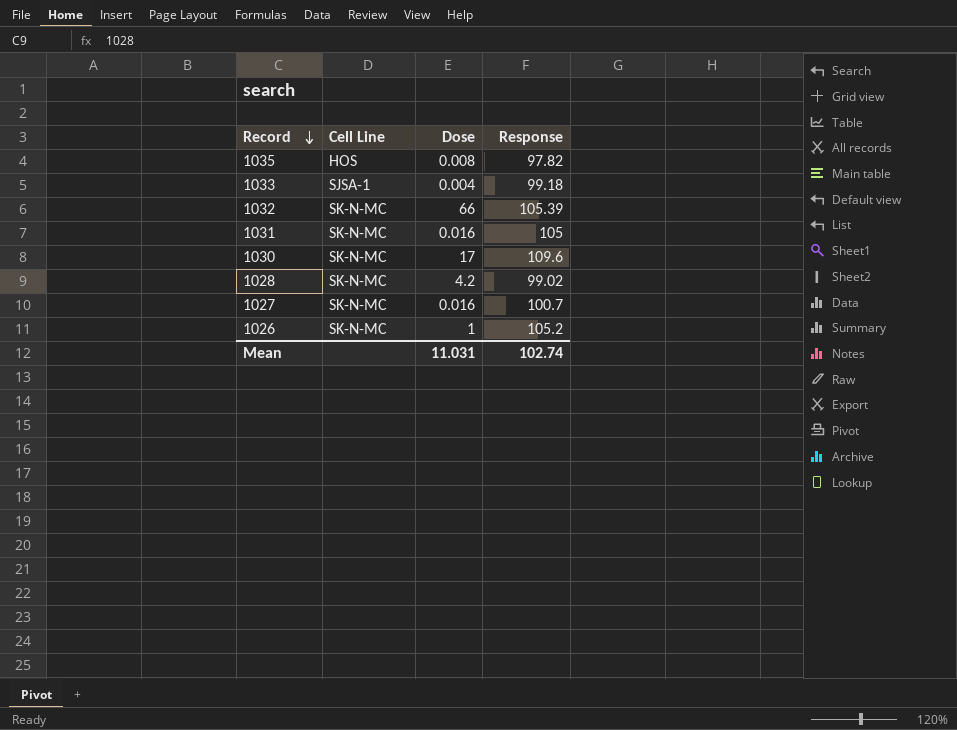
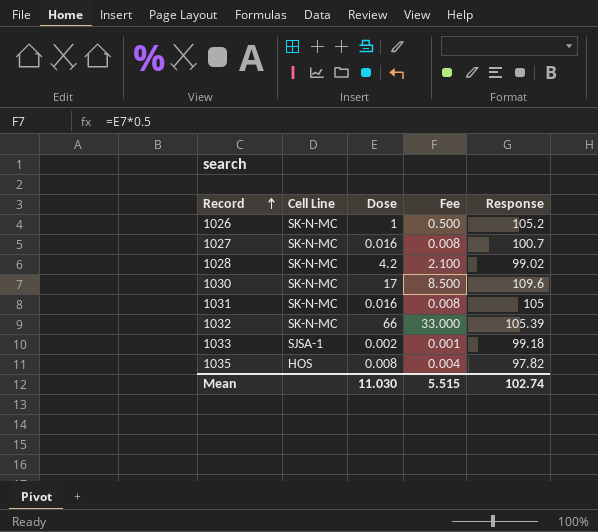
row order: Record descending -> Record ascending
column Fee | formula: none -> [Dose] * 0.5
1033 | Dose: 0.004 -> 0.002
Mean | Dose: 11.031 -> 11.030

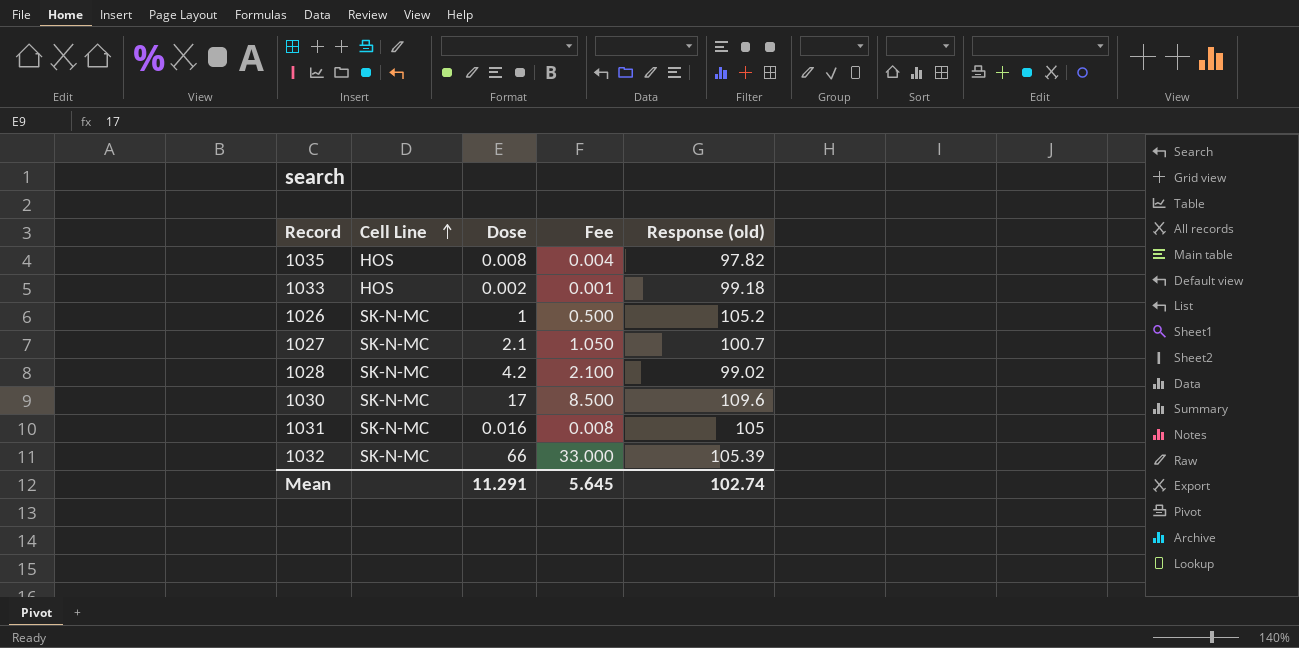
row order: Record ascending -> Cell Line ascending
column name: Response -> Response (old)
1033 | Cell Line: SJSA-1 -> HOS
1027 | Dose: 0.016 -> 2.1
1027 | Fee: 0.008 -> 1.050
Mean | Dose: 11.030 -> 11.291
Mean | Fee: 5.515 -> 5.645

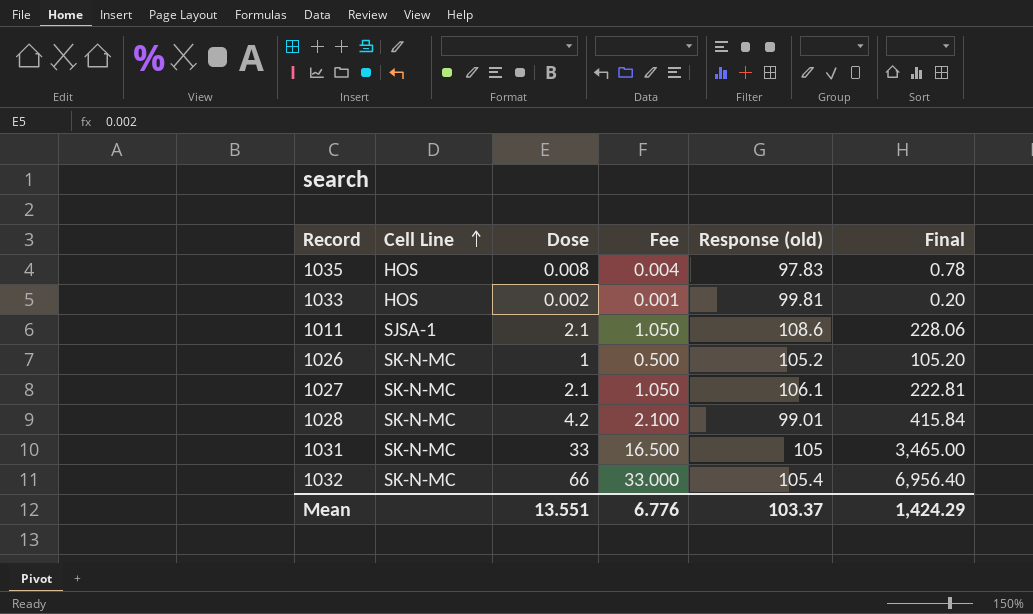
column Final | formula: none -> [Dose] * [Response (old)]
row 1030: SK-N-MC | 17 | 8.500 | 109.6 -> none
1035 | Response (old): 97.82 -> 97.83
1033 | Response (old): 99.18 -> 99.81
row 1011: none -> SJSA-1 | 2.1 | 1.050 | 108.6 | 228.06
1027 | Response (old): 100.7 -> 106.1
1028 | Response (old): 99.02 -> 99.01
1031 | Dose: 0.016 -> 33
1031 | Fee: 0.008 -> 16.500
1032 | Response (old): 105.39 -> 105.4
Mean | Dose: 11.291 -> 13.551
Mean | Fee: 5.645 -> 6.776
Mean | Response (old): 102.74 -> 103.37

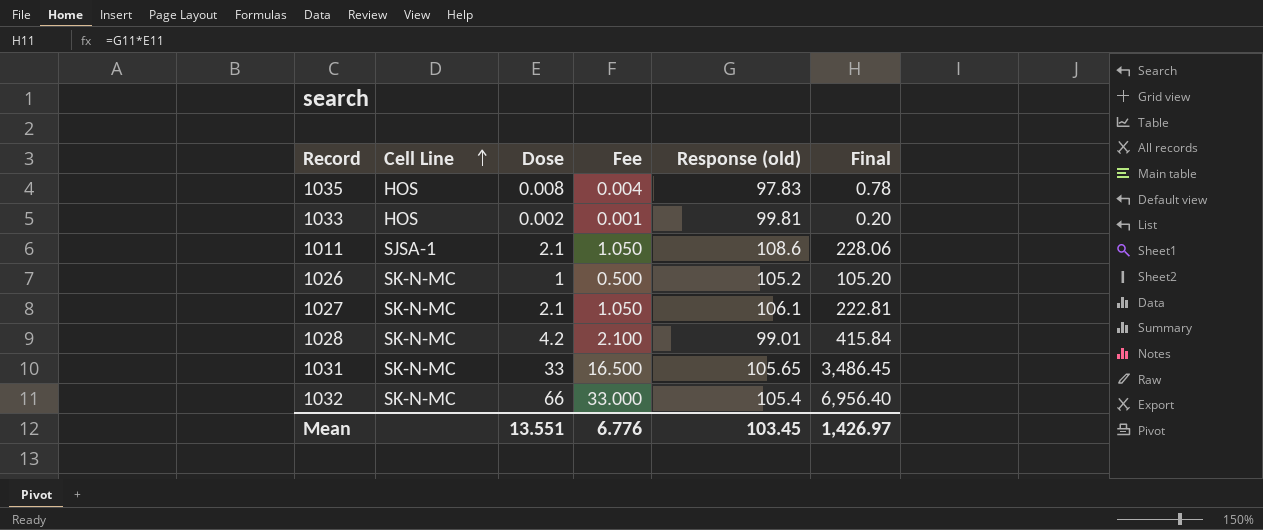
1031 | Response (old): 105 -> 105.65
1031 | Final: 3,465.00 -> 3,486.45
Mean | Response (old): 103.37 -> 103.45
Mean | Final: 1,424.29 -> 1,426.97

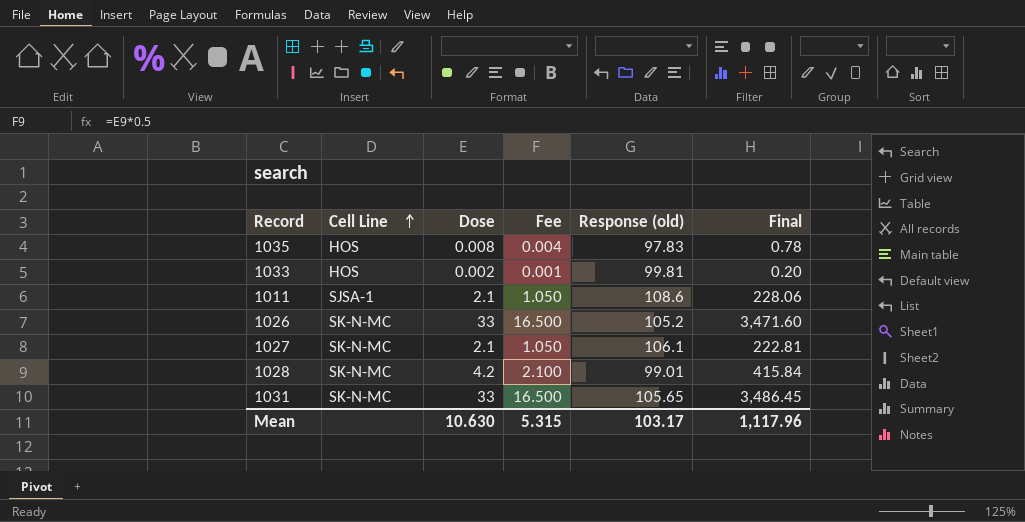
row 1032: SK-N-MC | 66 | 33.000 | 105.4 | 6,956.40 -> none
1026 | Dose: 1 -> 33
1026 | Fee: 0.500 -> 16.500
1026 | Final: 105.20 -> 3,471.60
Mean | Dose: 13.551 -> 10.630
Mean | Fee: 6.776 -> 5.315
Mean | Response (old): 103.45 -> 103.17
Mean | Final: 1,426.97 -> 1,117.96

